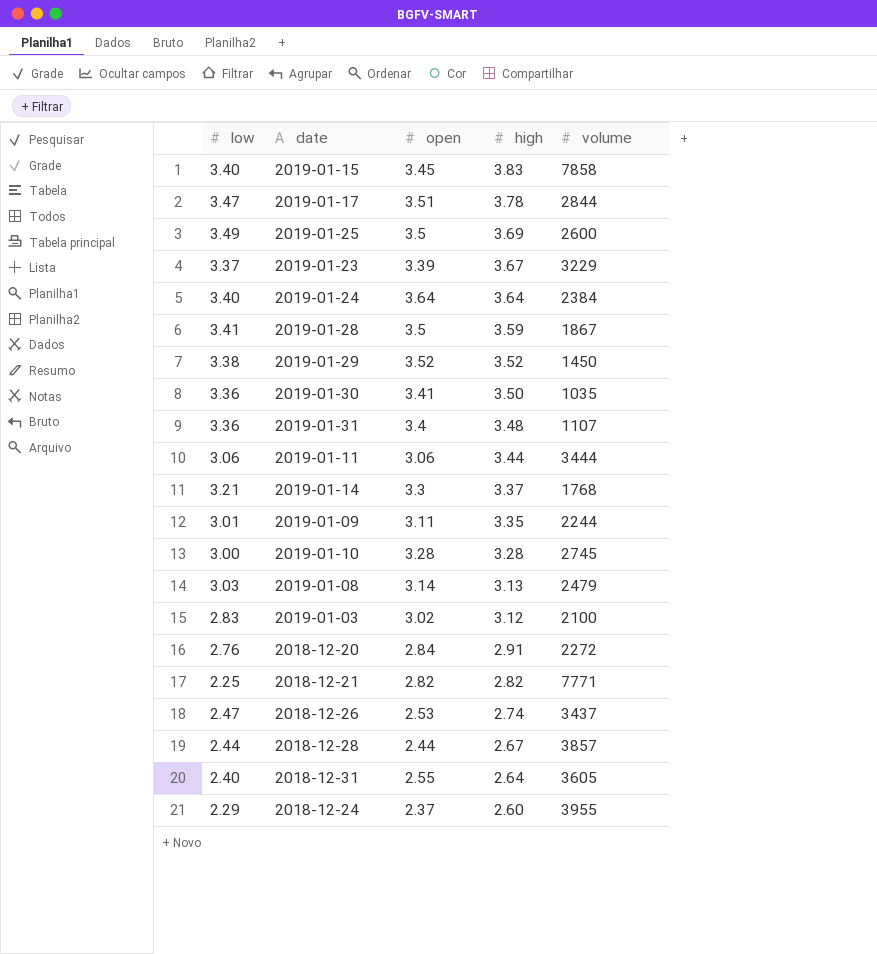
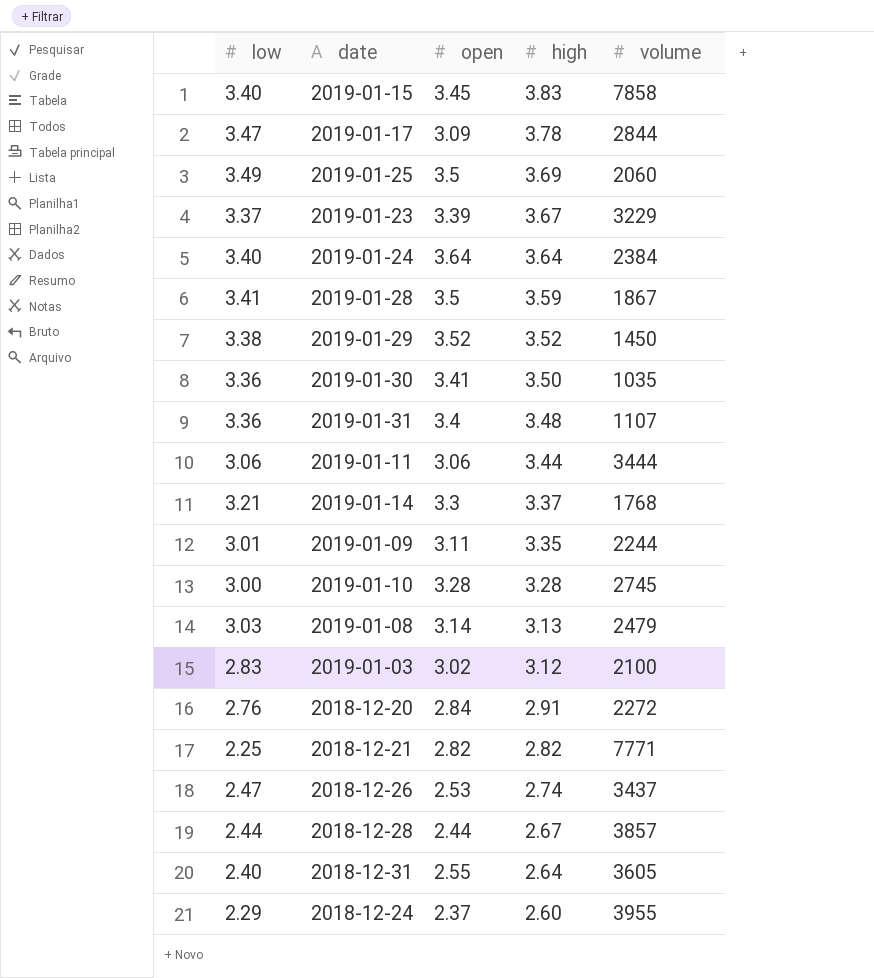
2019-01-17 | open: 3.51 -> 3.09
2019-01-25 | volume: 2600 -> 2060

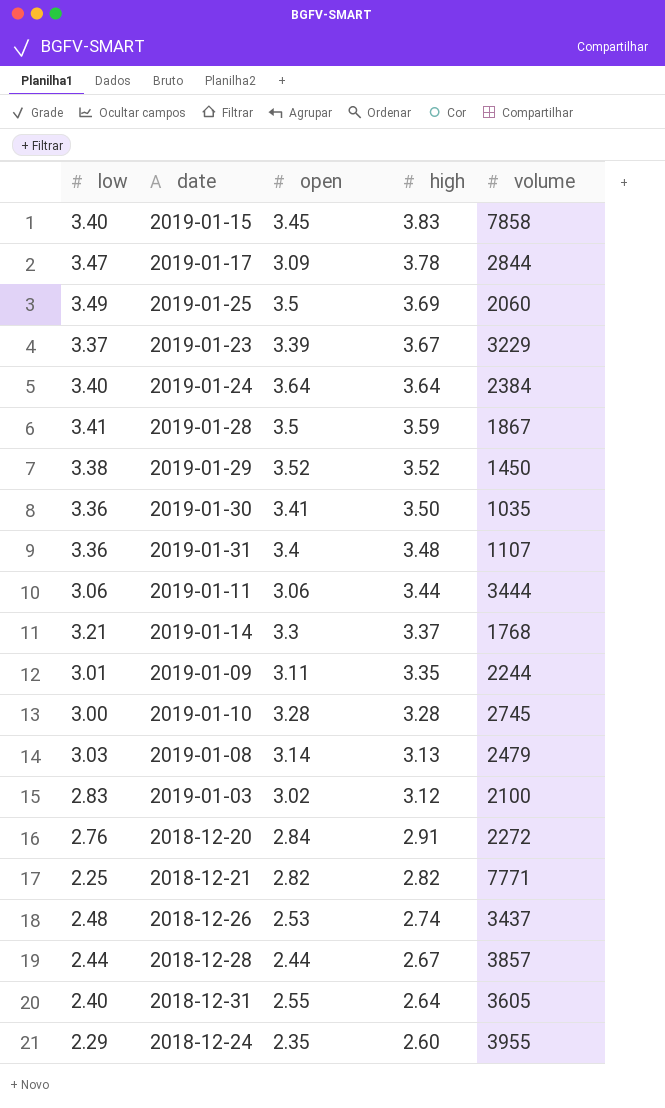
2018-12-26 | low: 2.47 -> 2.48
2018-12-24 | open: 2.37 -> 2.35

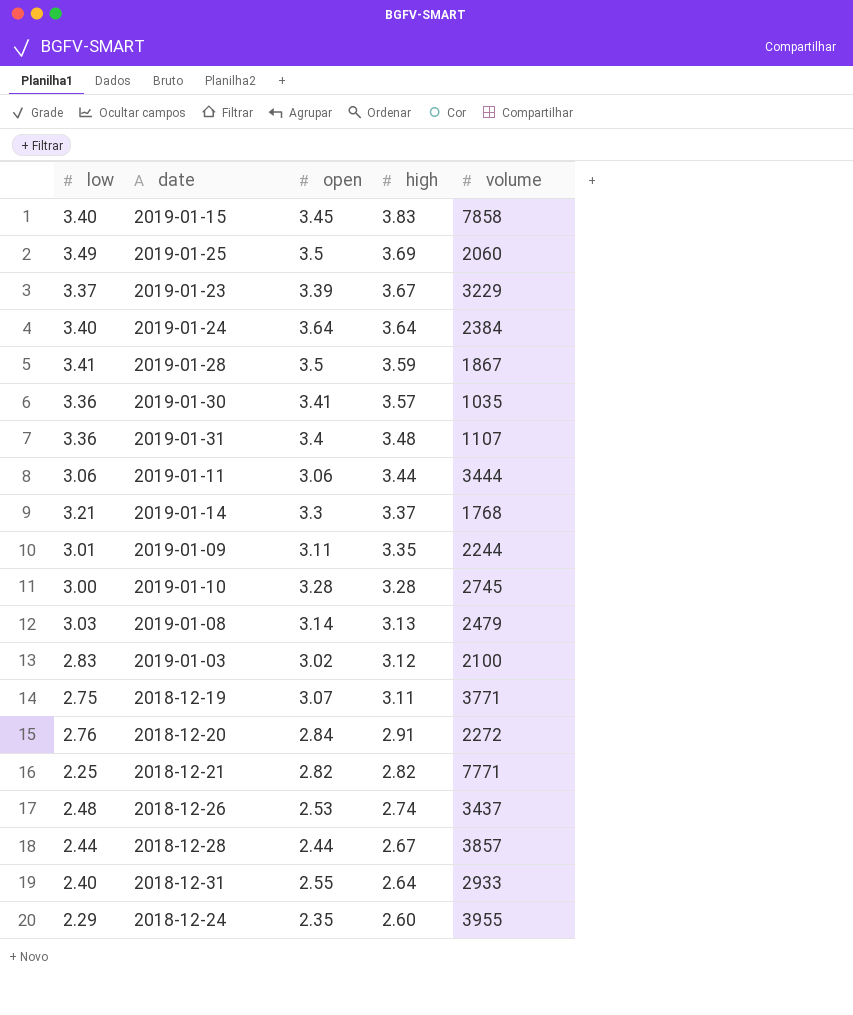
row 2019-01-17: 3.47 | 3.09 | 3.78 | 2844 -> none
row 2019-01-29: 3.38 | 3.52 | 3.52 | 1450 -> none
2019-01-30 | high: 3.50 -> 3.57
row 2018-12-19: none -> 2.75 | 3.07 | 3.11 | 3771
2018-12-31 | volume: 3605 -> 2933

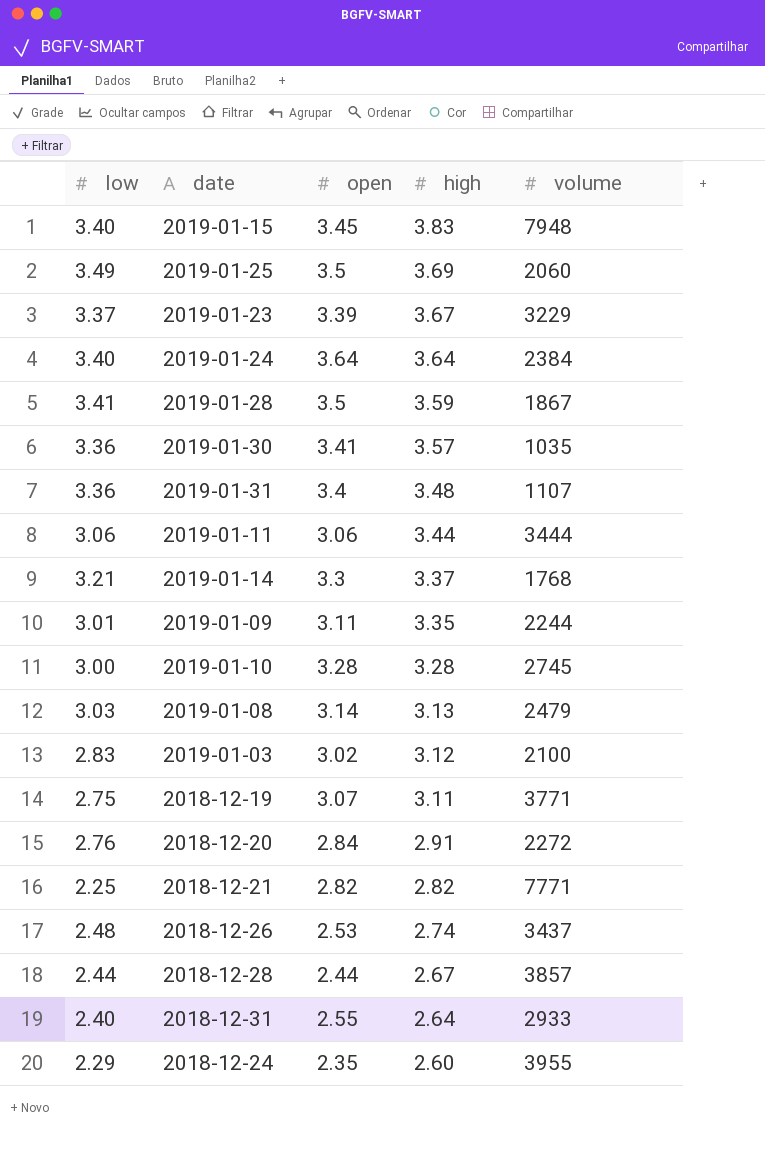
2019-01-15 | volume: 7858 -> 7948

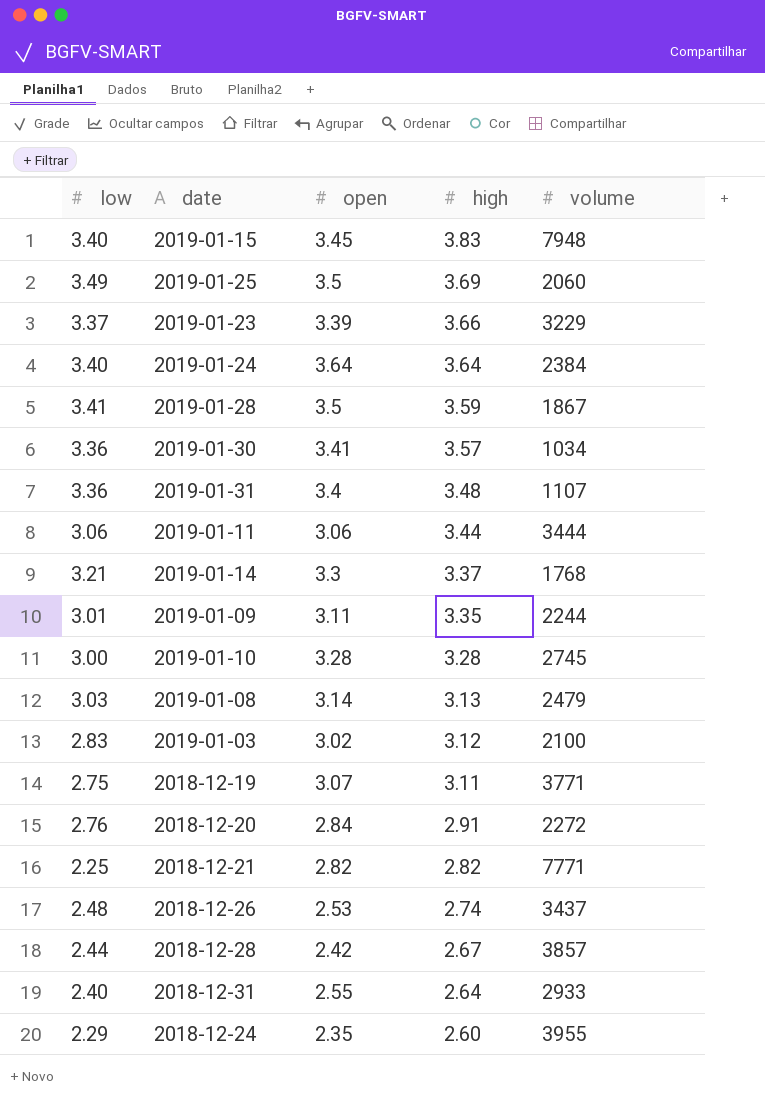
2019-01-23 | high: 3.67 -> 3.66
2019-01-30 | volume: 1035 -> 1034
2018-12-28 | open: 2.44 -> 2.42

